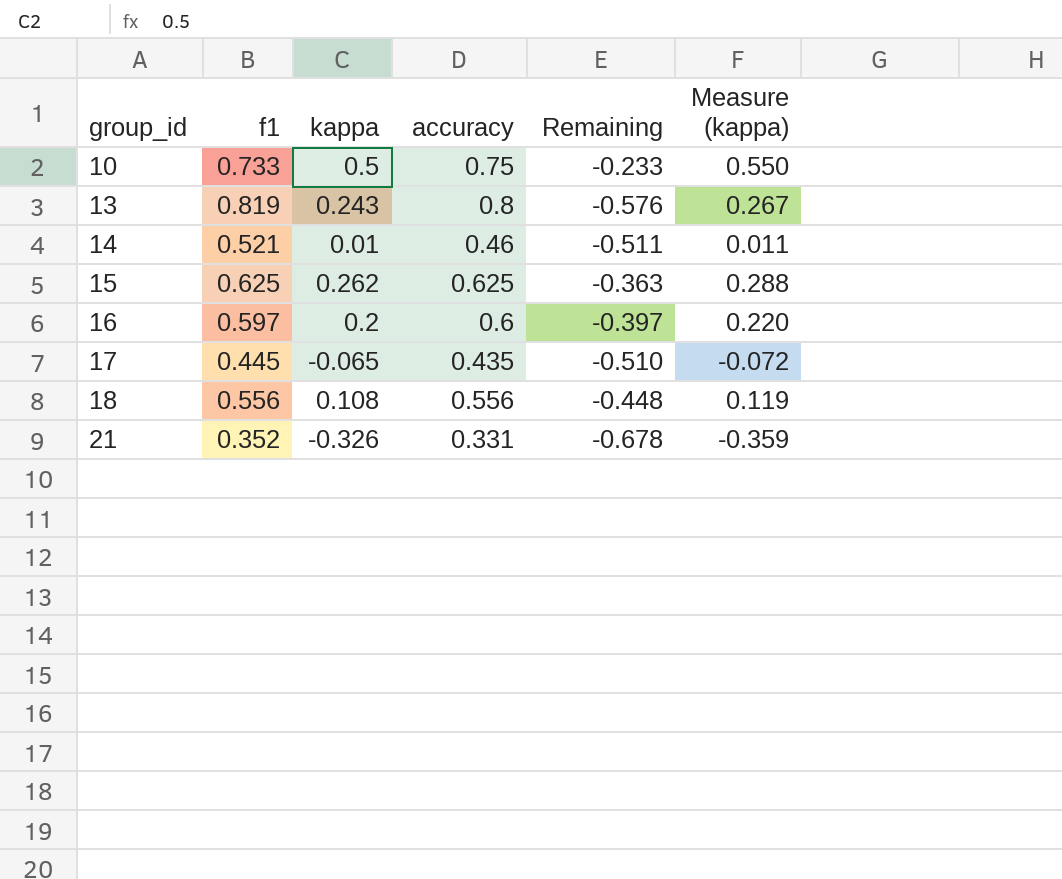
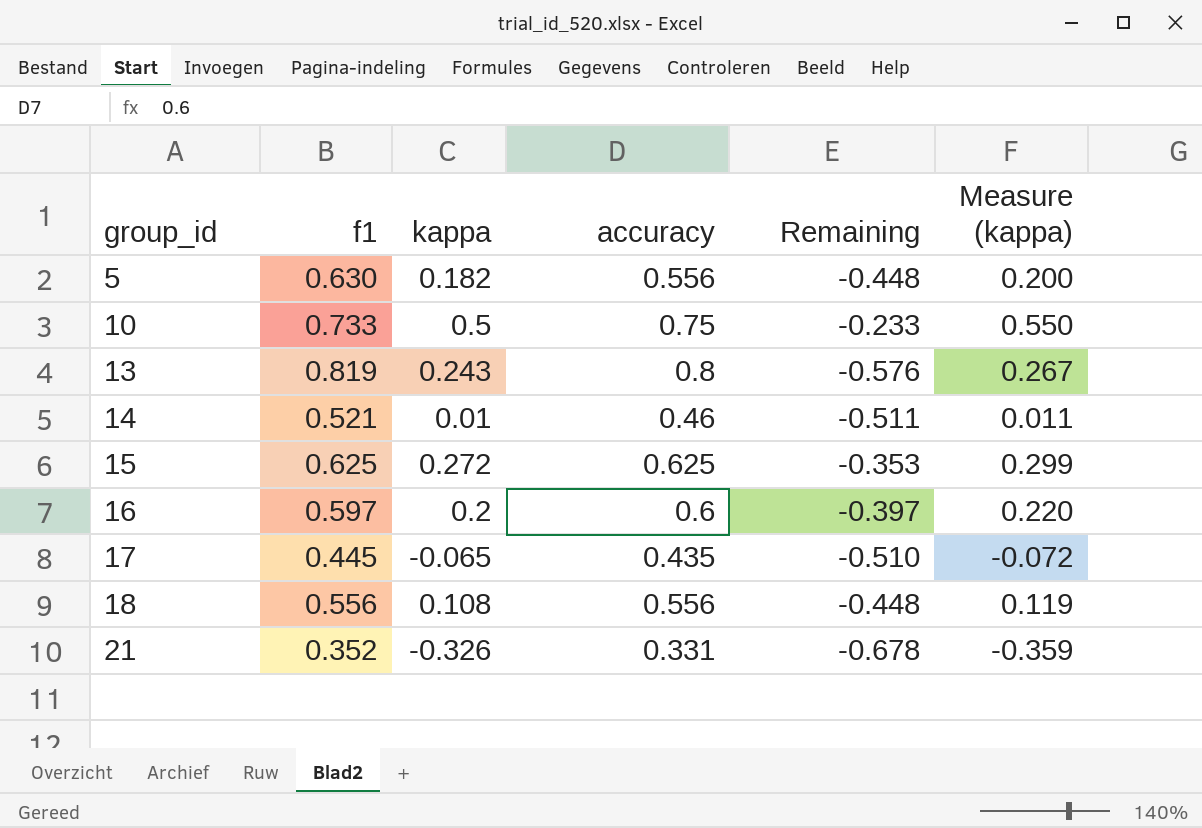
row 5: none -> 0.630 | 0.182 | 0.556 | -0.448 | 0.200
15 | kappa: 0.262 -> 0.272
15 | Remaining: -0.363 -> -0.353
15 | Measure (kappa): 0.288 -> 0.299

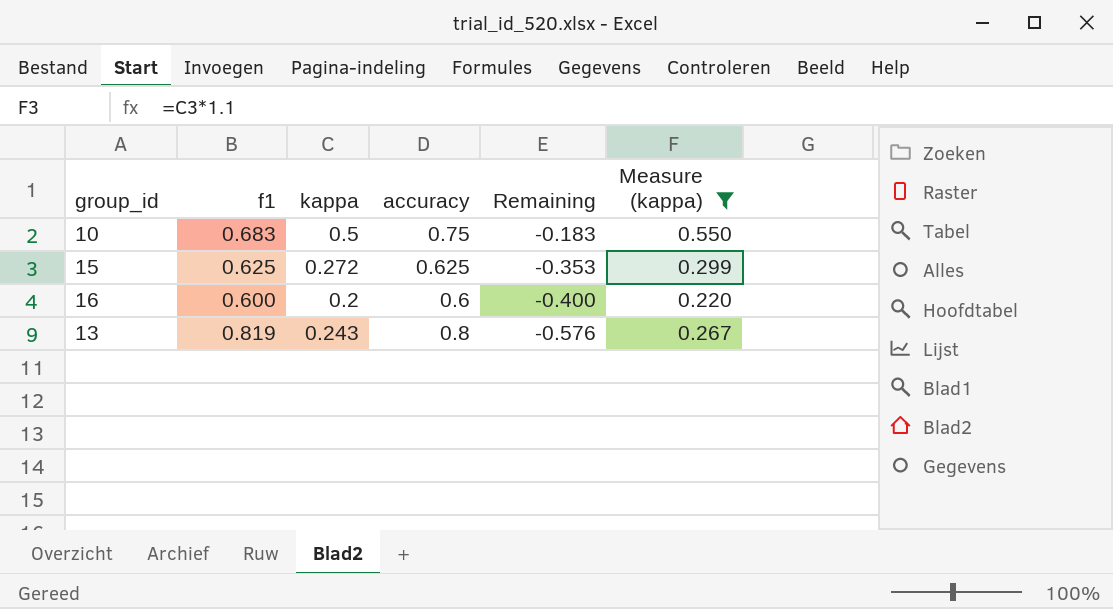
filter: none -> Measure (kappa) >= 0.220
row order: group_id ascending -> Remaining descending
10 | f1: 0.733 -> 0.683
10 | Remaining: -0.233 -> -0.183
16 | f1: 0.597 -> 0.600
16 | Remaining: -0.397 -> -0.400

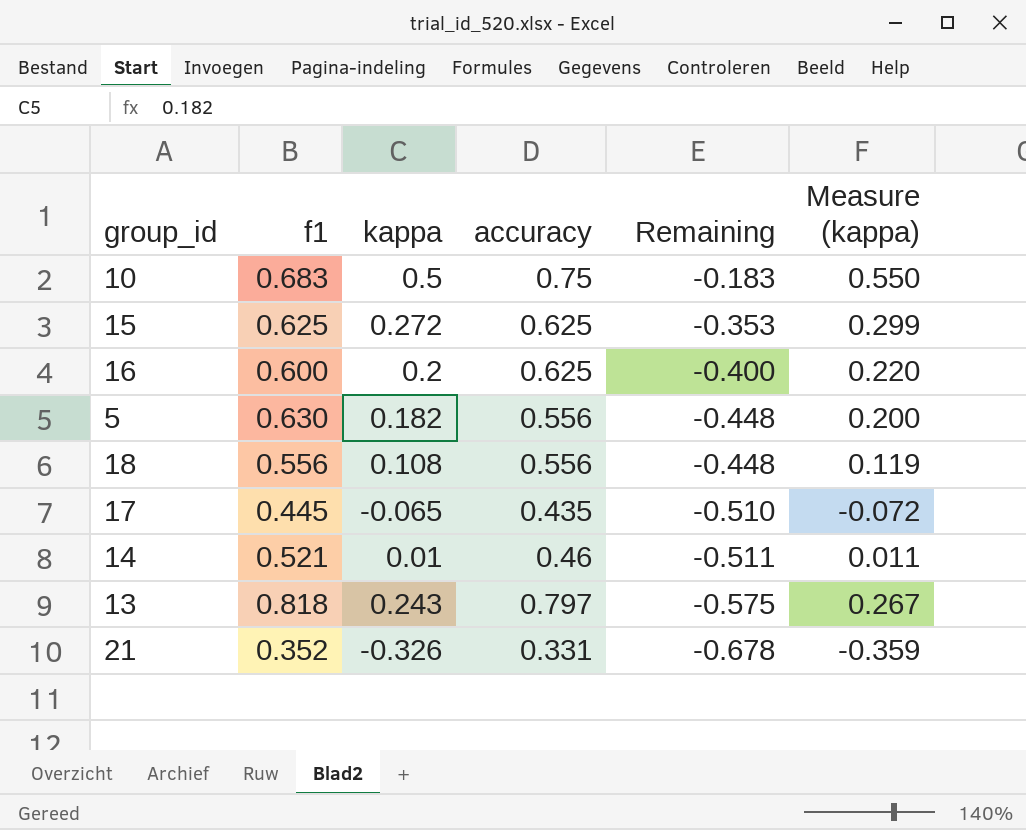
filter: Measure (kappa) >= 0.220 -> none
16 | accuracy: 0.6 -> 0.625
13 | f1: 0.819 -> 0.818
13 | accuracy: 0.8 -> 0.797
13 | Remaining: -0.576 -> -0.575

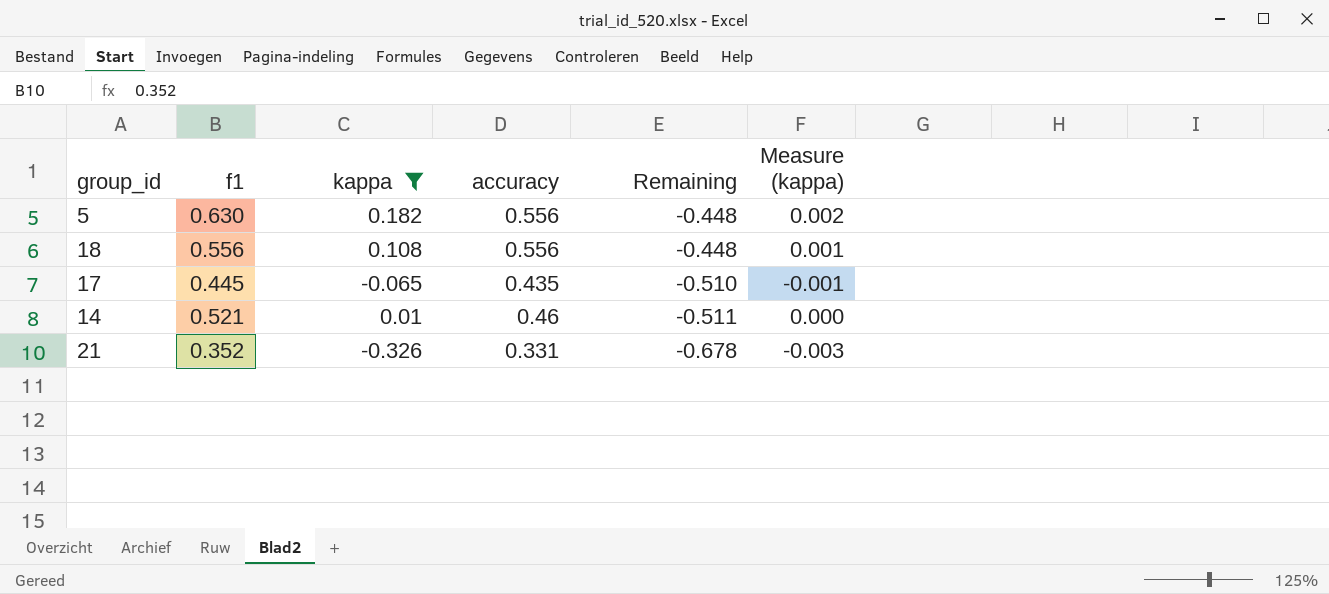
filter: none -> kappa <= 0.182
column Measure (kappa) | formula: [kappa] * 1.1 -> [kappa] * 0.01

